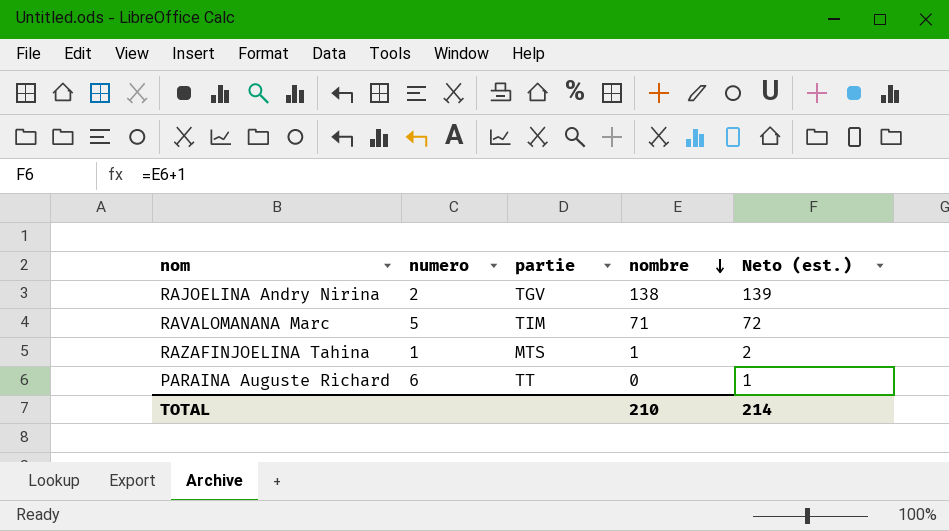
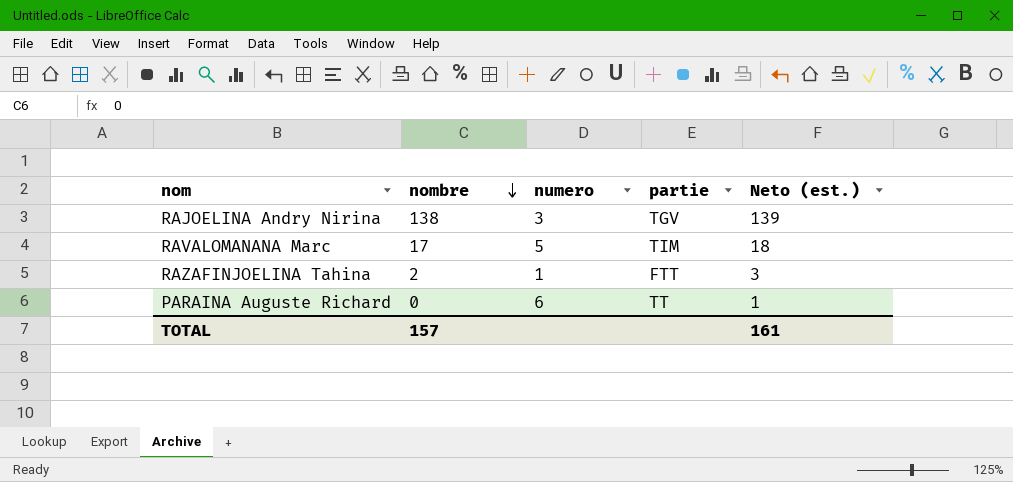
column nombre | position: 4 -> 2
RAJOELINA Andry Nirina | numero: 2 -> 3
RAVALOMANANA Marc | nombre: 71 -> 17
RAVALOMANANA Marc | Neto (est.): 72 -> 18
RAZAFINJOELINA Tahina | nombre: 1 -> 2
RAZAFINJOELINA Tahina | partie: MTS -> FTT
RAZAFINJOELINA Tahina | Neto (est.): 2 -> 3
TOTAL | nombre: 210 -> 157
TOTAL | Neto (est.): 214 -> 161

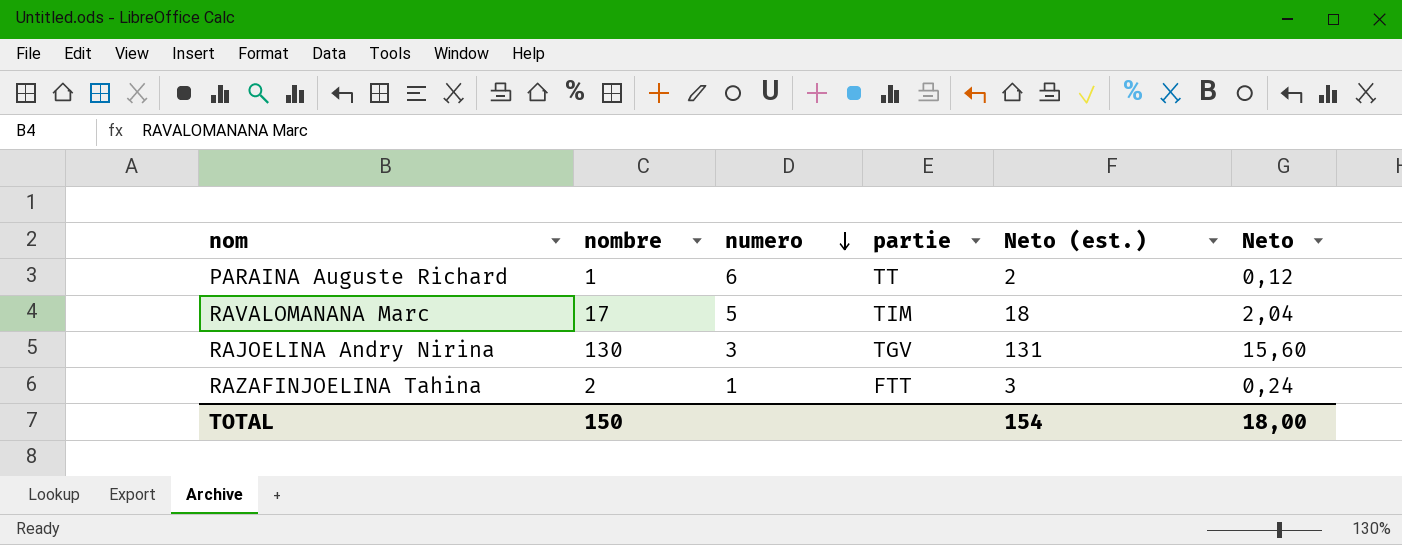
row order: nombre descending -> numero descending
column Neto | formula: none -> [nombre] * 0,12
PARAINA Auguste Richard | nombre: 0 -> 1
PARAINA Auguste Richard | Neto (est.): 1 -> 2
RAJOELINA Andry Nirina | nombre: 138 -> 130
RAJOELINA Andry Nirina | Neto (est.): 139 -> 131
TOTAL | nombre: 157 -> 150
TOTAL | Neto (est.): 161 -> 154

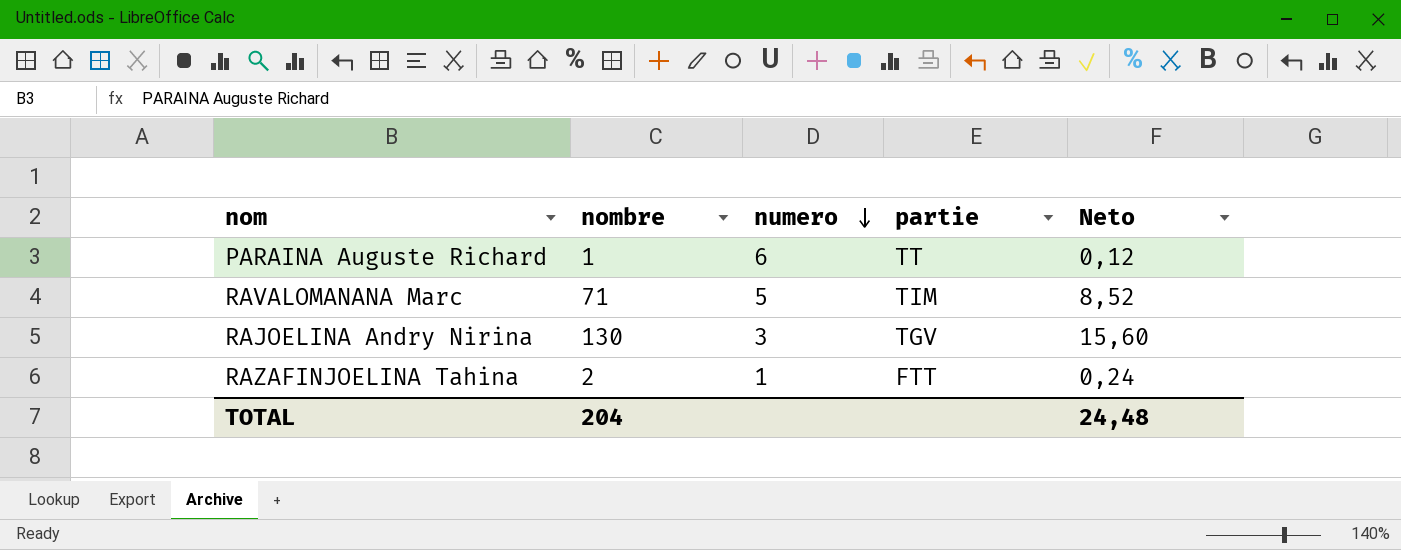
column Neto (est.) | formula: [nombre] + 1 -> none
RAVALOMANANA Marc | nombre: 17 -> 71
RAVALOMANANA Marc | Neto: 2,04 -> 8,52
TOTAL | nombre: 150 -> 204
TOTAL | Neto: 18,00 -> 24,48

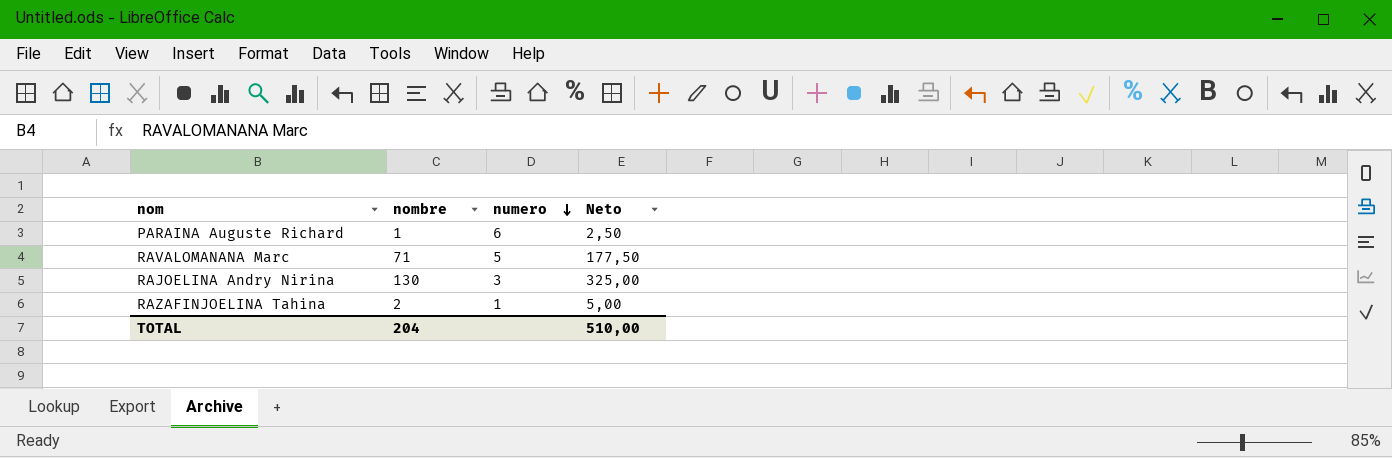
column partie | position: 4 -> none
column Neto | formula: [nombre] * 0,12 -> [nombre] * 2,5
TOTAL | Neto: 24,48 -> 510,00

